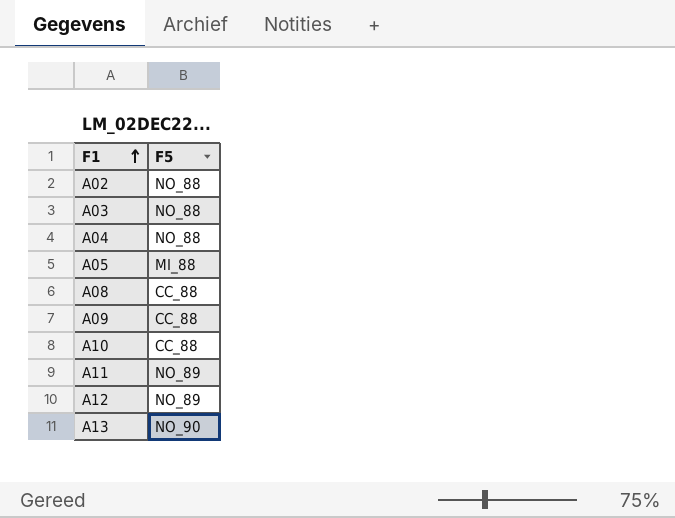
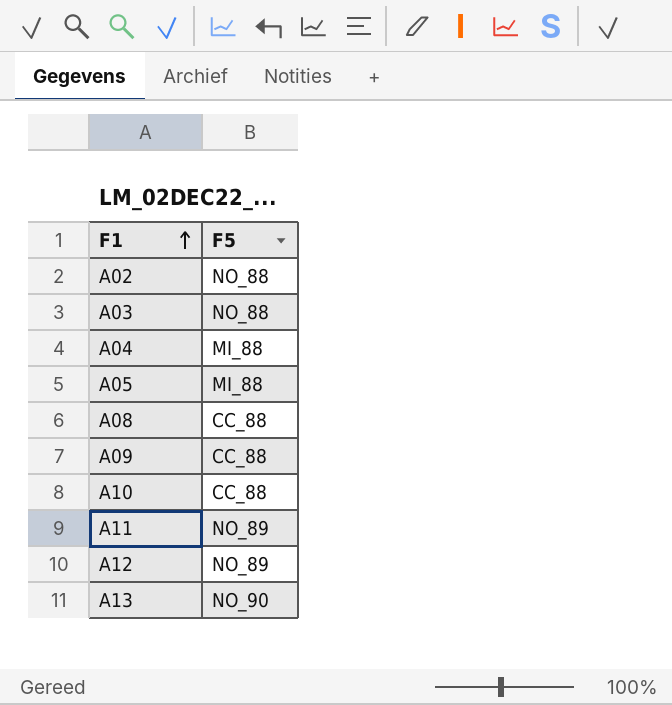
A04 | F5: NO_88 -> MI_88

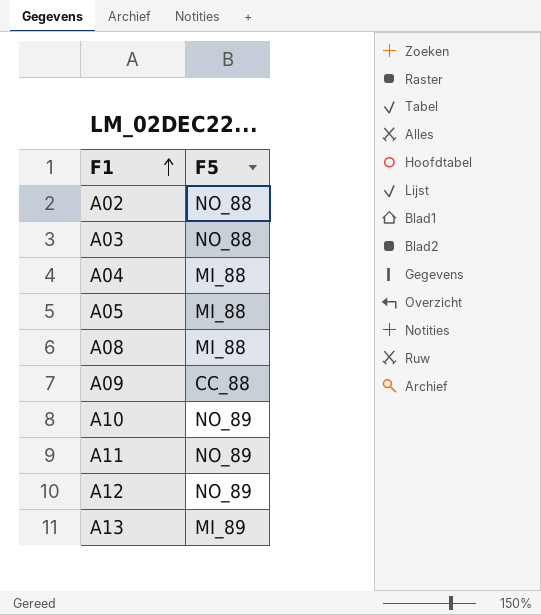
A08 | F5: CC_88 -> MI_88
A10 | F5: CC_88 -> NO_89
A13 | F5: NO_90 -> MI_89

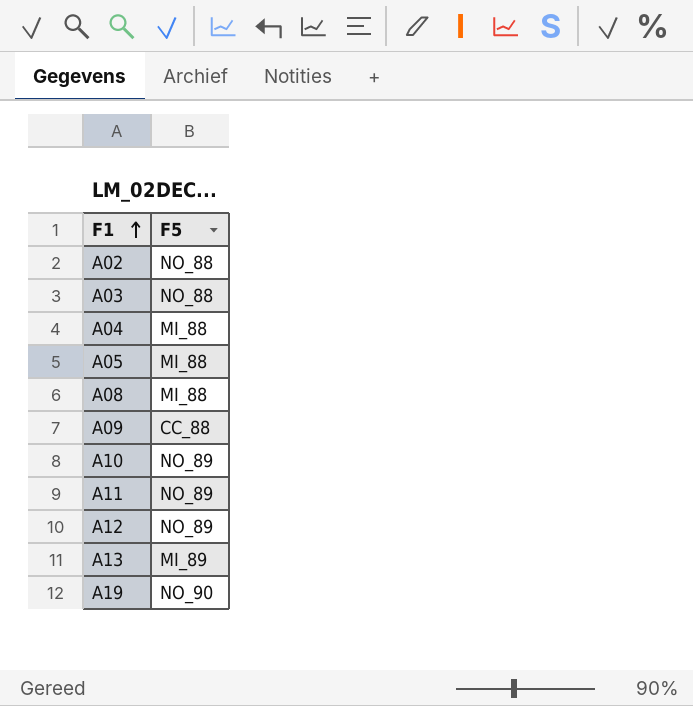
row A19: none -> NO_90

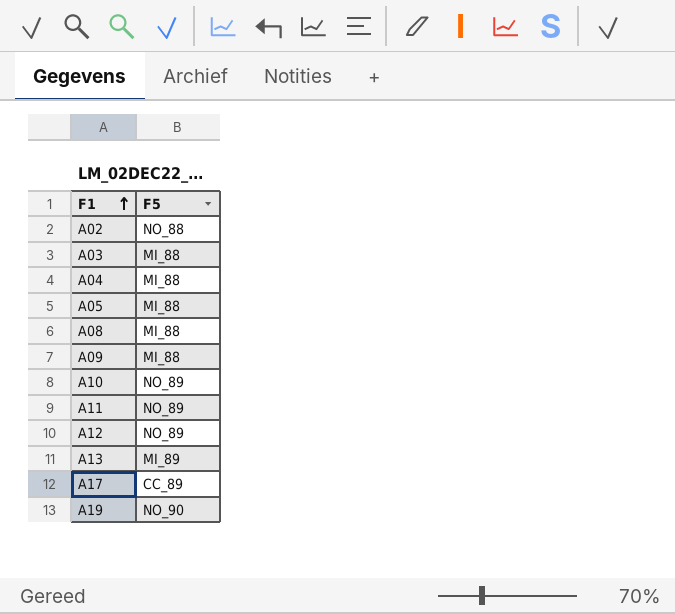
A03 | F5: NO_88 -> MI_88
A09 | F5: CC_88 -> MI_88
row A17: none -> CC_89

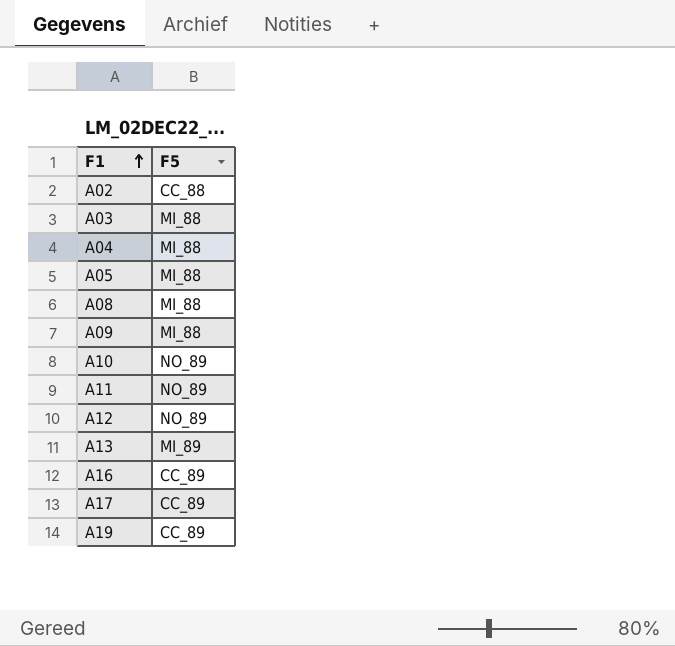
A02 | F5: NO_88 -> CC_88
row A16: none -> CC_89
A19 | F5: NO_90 -> CC_89

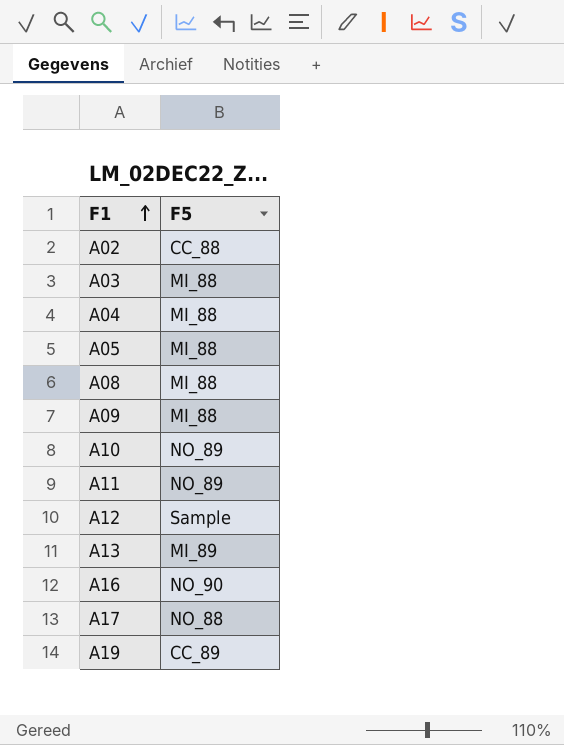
A12 | F5: NO_89 -> Sample
A16 | F5: CC_89 -> NO_90
A17 | F5: CC_89 -> NO_88

